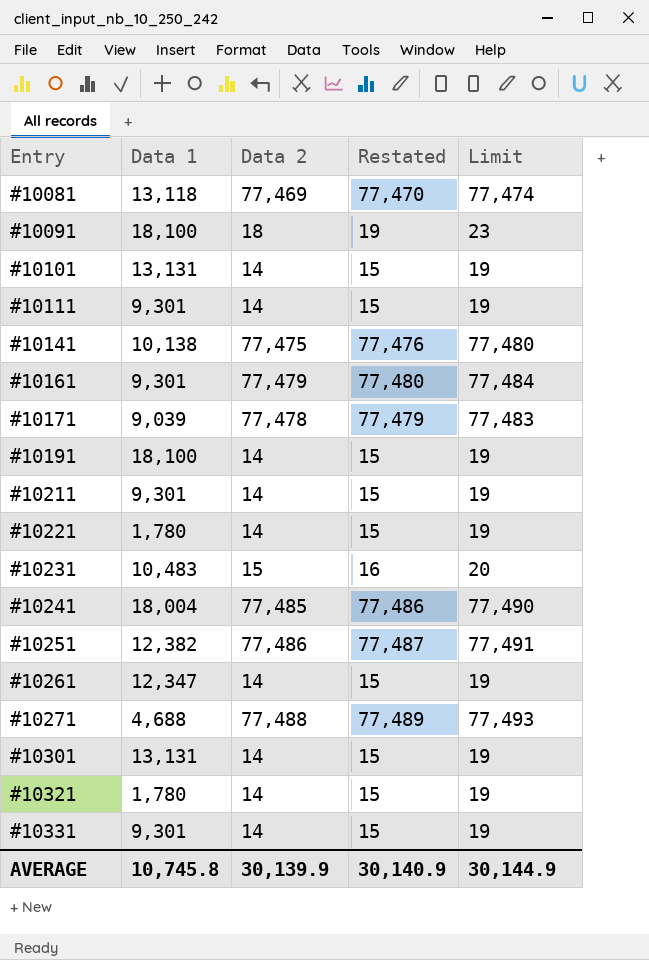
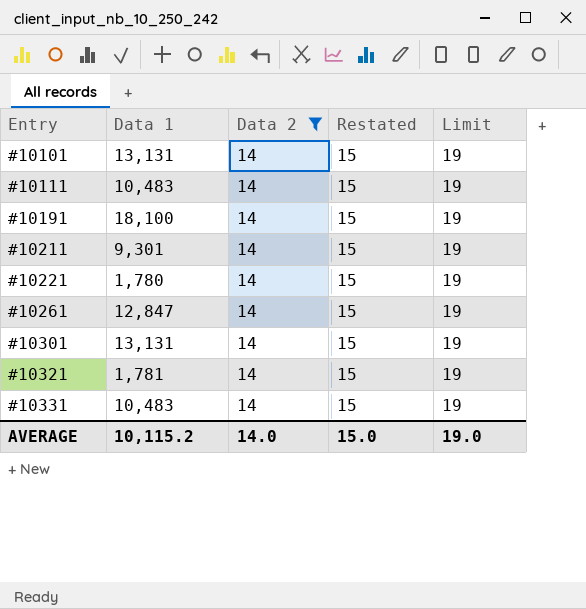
filter: none -> Data 2 = 14
#10111 | Data 1: 9,301 -> 10,483
#10261 | Data 1: 12,347 -> 12,847
#10321 | Data 1: 1,780 -> 1,781
#10331 | Data 1: 9,301 -> 10,483
AVERAGE | Data 1: 10,745.8 -> 10,115.2
AVERAGE | Data 2: 30,139.9 -> 14.0
AVERAGE | Restated: 30,140.9 -> 15.0
AVERAGE | Limit: 30,144.9 -> 19.0

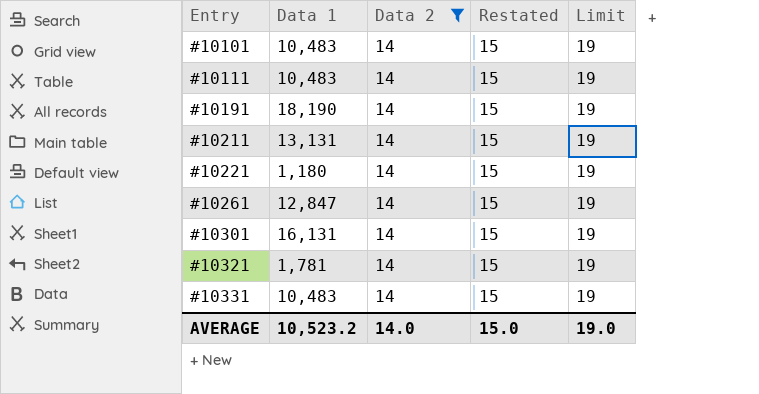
#10101 | Data 1: 13,131 -> 10,483
#10191 | Data 1: 18,100 -> 18,190
#10211 | Data 1: 9,301 -> 13,131
#10221 | Data 1: 1,780 -> 1,180
#10301 | Data 1: 13,131 -> 16,131
AVERAGE | Data 1: 10,115.2 -> 10,523.2

